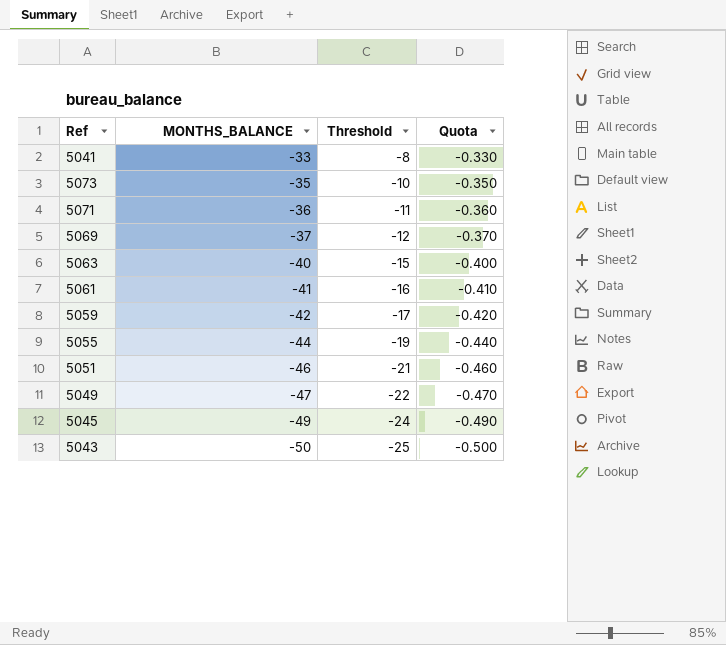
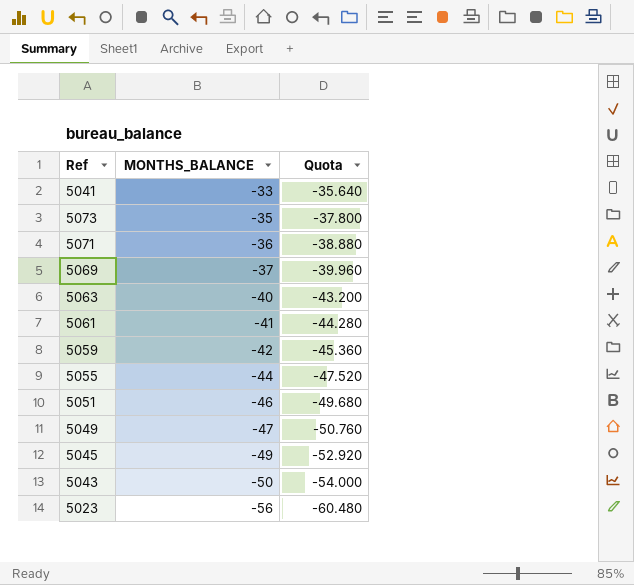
column Threshold | formula: [MONTHS_BALANCE] + 25 -> none
column Quota | formula: [MONTHS_BALANCE] * 0.01 -> [MONTHS_BALANCE] * 1.08
row 5023: none -> -56 | -60.480

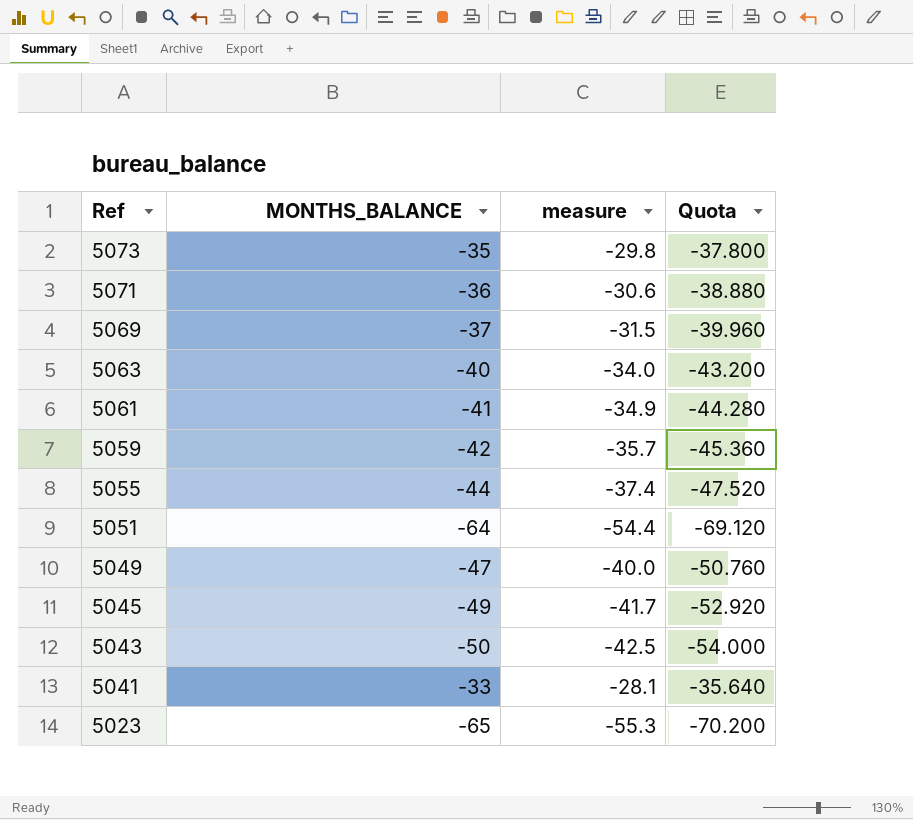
row order: MONTHS_BALANCE descending -> Ref descending
column measure | formula: none -> [MONTHS_BALANCE] * 0.85
5051 | MONTHS_BALANCE: -46 -> -64
5051 | Quota: -49.680 -> -69.120
5023 | MONTHS_BALANCE: -56 -> -65
5023 | Quota: -60.480 -> -70.200

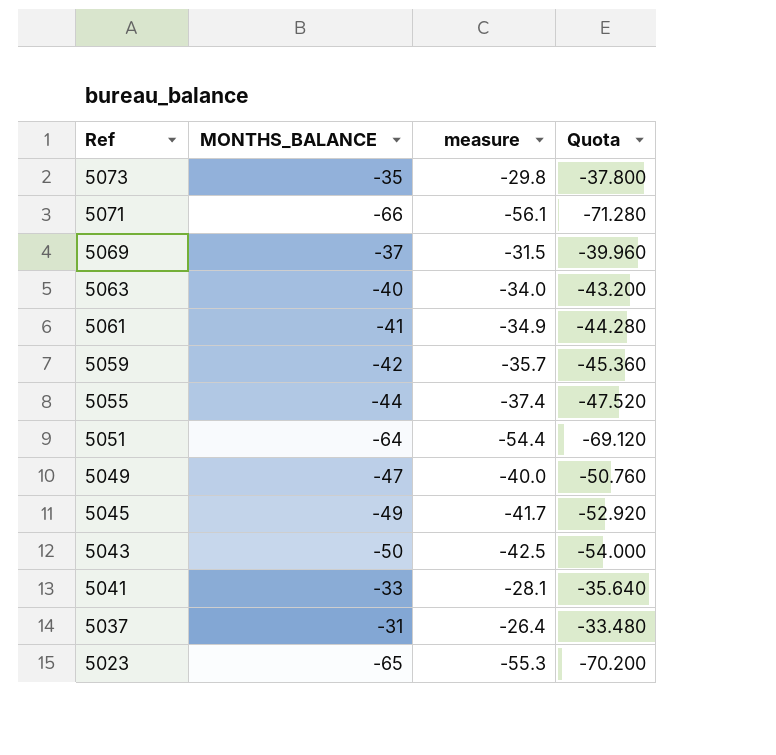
5071 | MONTHS_BALANCE: -36 -> -66
5071 | measure: -30.6 -> -56.1
5071 | Quota: -38.880 -> -71.280
row 5037: none -> -31 | -26.4 | -33.480

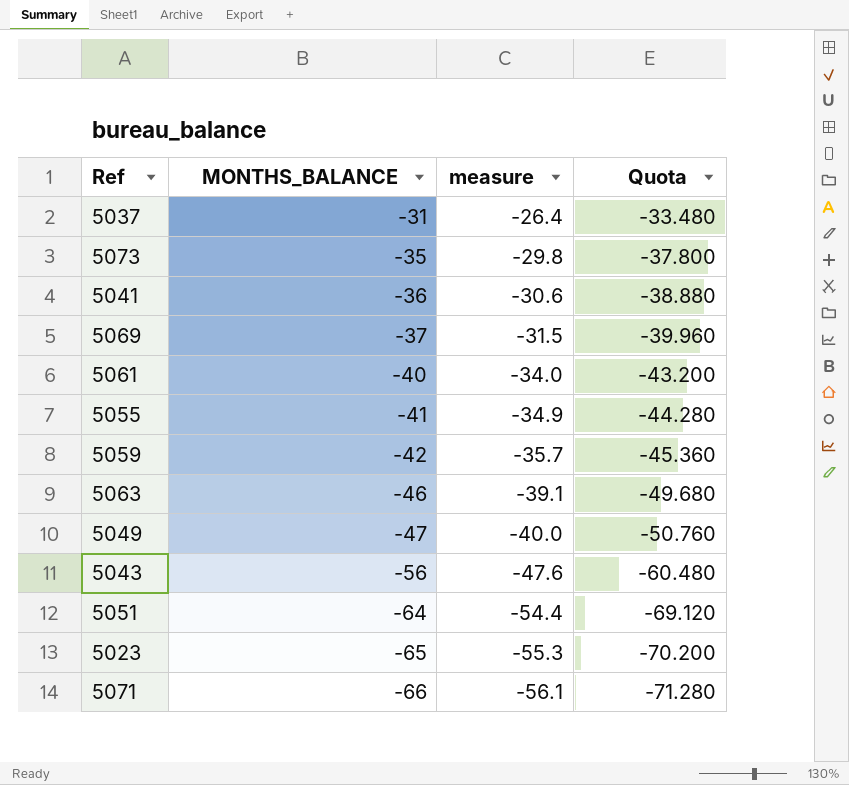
row order: Ref descending -> MONTHS_BALANCE descending
row 5045: -49 | -41.7 | -52.920 -> none
5041 | MONTHS_BALANCE: -33 -> -36
5041 | measure: -28.1 -> -30.6
5041 | Quota: -35.640 -> -38.880
5061 | MONTHS_BALANCE: -41 -> -40
5061 | measure: -34.9 -> -34.0
5061 | Quota: -44.280 -> -43.200
5055 | MONTHS_BALANCE: -44 -> -41
5055 | measure: -37.4 -> -34.9
5055 | Quota: -47.520 -> -44.280
5063 | MONTHS_BALANCE: -40 -> -46
5063 | measure: -34.0 -> -39.1
5063 | Quota: -43.200 -> -49.680
5043 | MONTHS_BALANCE: -50 -> -56
5043 | measure: -42.5 -> -47.6
5043 | Quota: -54.000 -> -60.480

